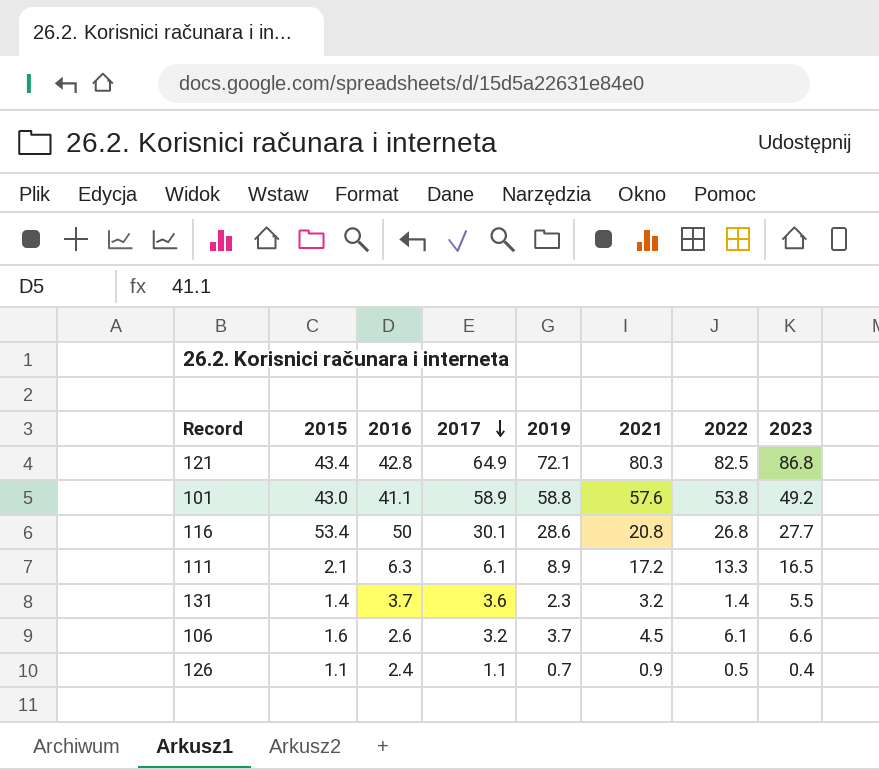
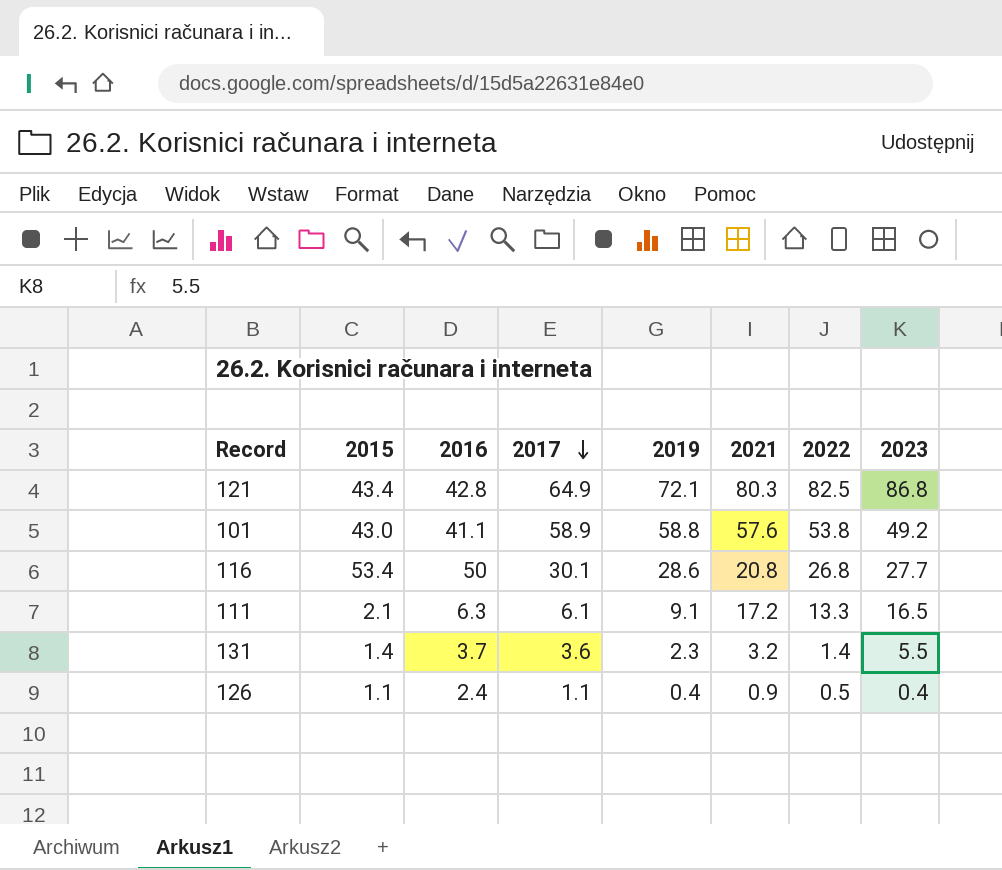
row 106: 1.6 | 2.6 | 3.2 | 3.7 | 4.5 | 6.1 | 6.6 -> none
111 | 2019: 8.9 -> 9.1
126 | 2019: 0.7 -> 0.4

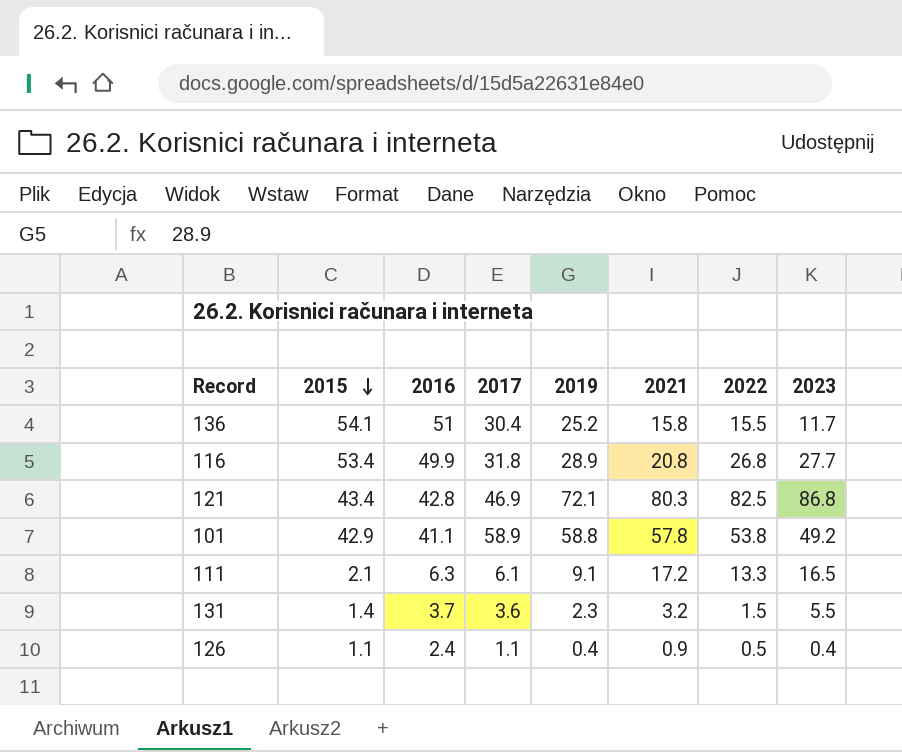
row order: 2017 descending -> 2015 descending
row 136: none -> 54.1 | 51 | 30.4 | 25.2 | 15.8 | 15.5 | 11.7
116 | 2016: 50 -> 49.9
116 | 2017: 30.1 -> 31.8
116 | 2019: 28.6 -> 28.9
121 | 2017: 64.9 -> 46.9
101 | 2015: 43.0 -> 42.9
101 | 2021: 57.6 -> 57.8
131 | 2022: 1.4 -> 1.5

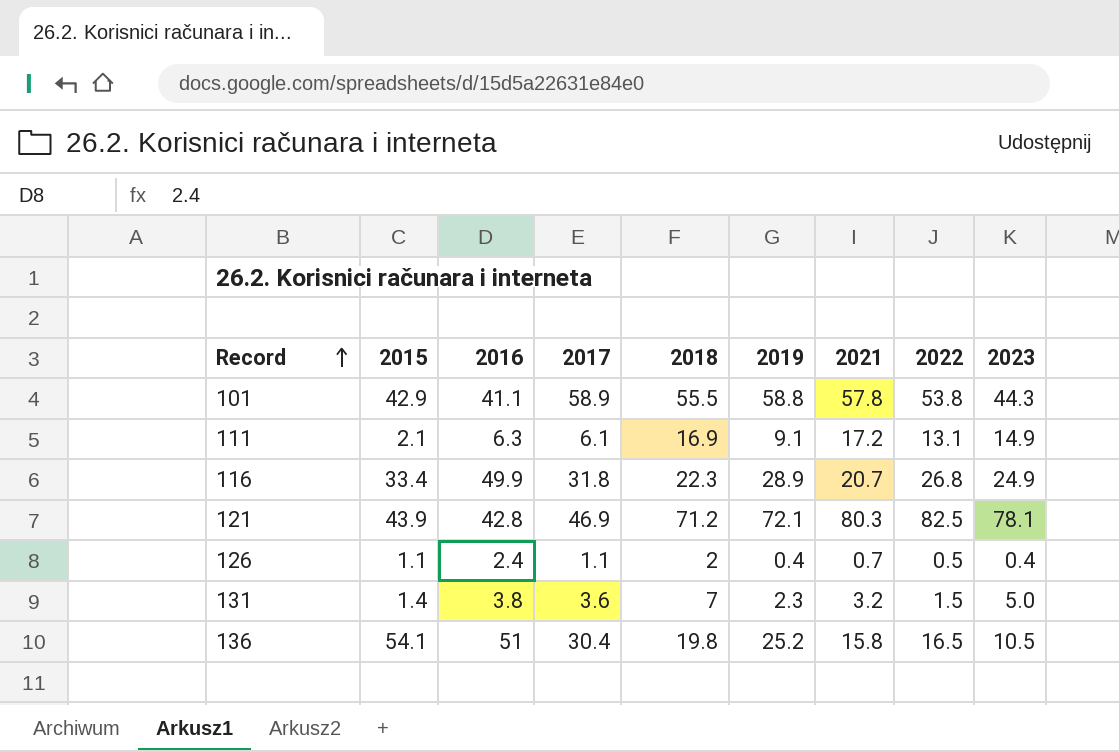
row order: 2015 descending -> Record ascending
column 2018 | position: none -> 5
101 | 2023: 49.2 -> 44.3
111 | 2022: 13.3 -> 13.1
111 | 2023: 16.5 -> 14.9
116 | 2015: 53.4 -> 33.4
116 | 2021: 20.8 -> 20.7
116 | 2023: 27.7 -> 24.9
121 | 2015: 43.4 -> 43.9
121 | 2023: 86.8 -> 78.1
126 | 2021: 0.9 -> 0.7
131 | 2016: 3.7 -> 3.8
131 | 2023: 5.5 -> 5.0
136 | 2022: 15.5 -> 16.5
136 | 2023: 11.7 -> 10.5

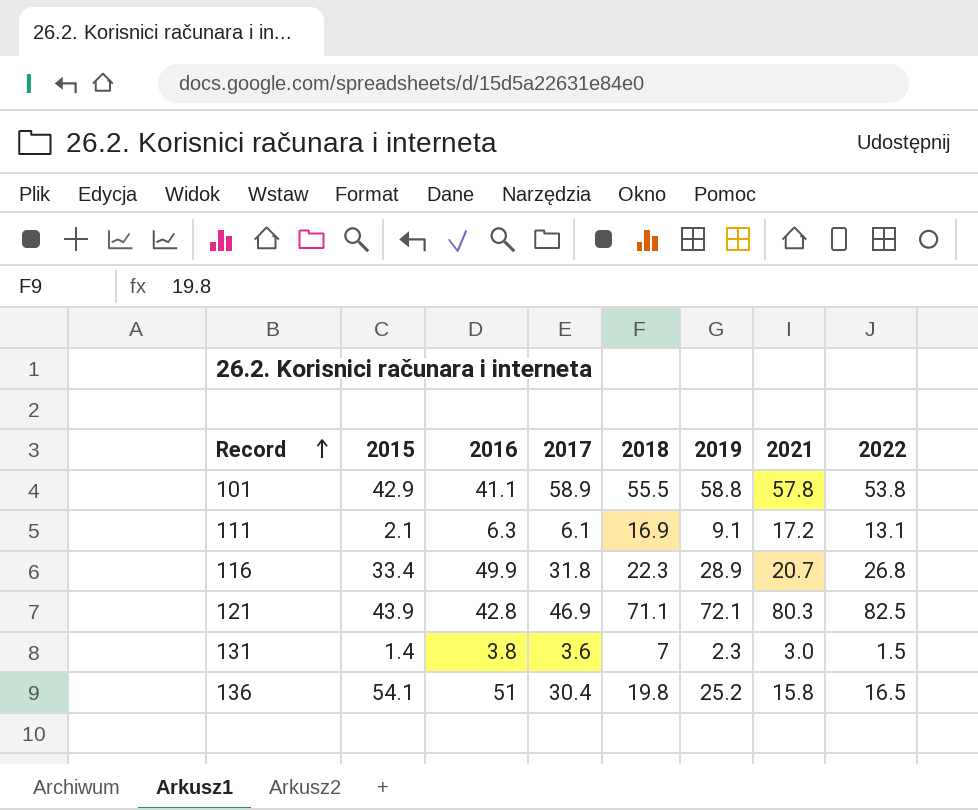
column 2023 | position: 9 -> none
row 126: 1.1 | 2.4 | 1.1 | 2 | 0.4 | 0.7 | 0.5 | 0.4 -> none
121 | 2018: 71.2 -> 71.1
131 | 2021: 3.2 -> 3.0

